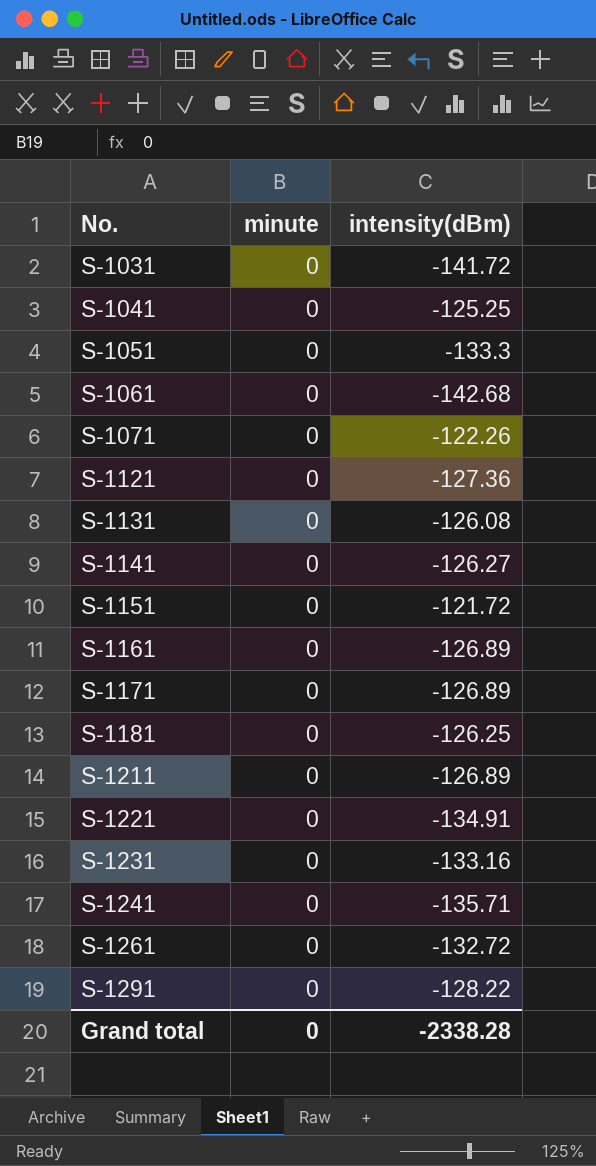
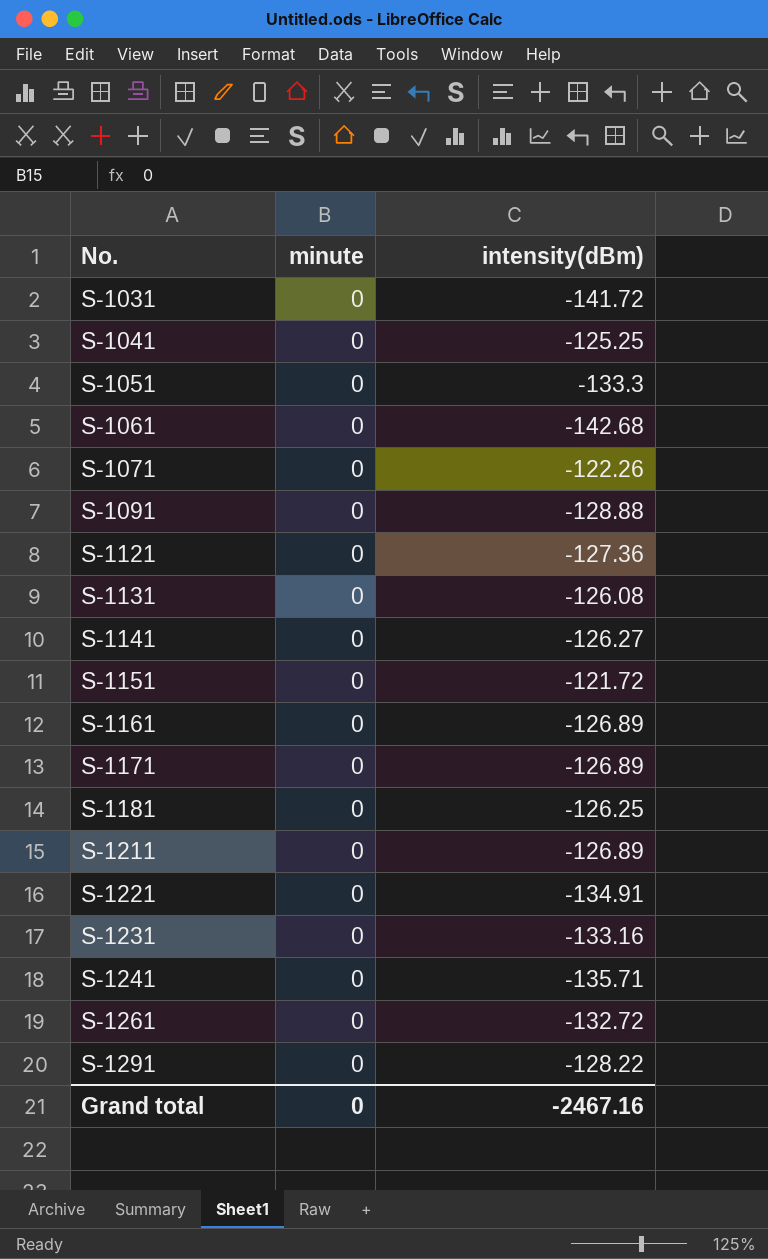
row S-1091: none -> 0 | -128.88
Grand total | intensity(dBm): -2338.28 -> -2467.16

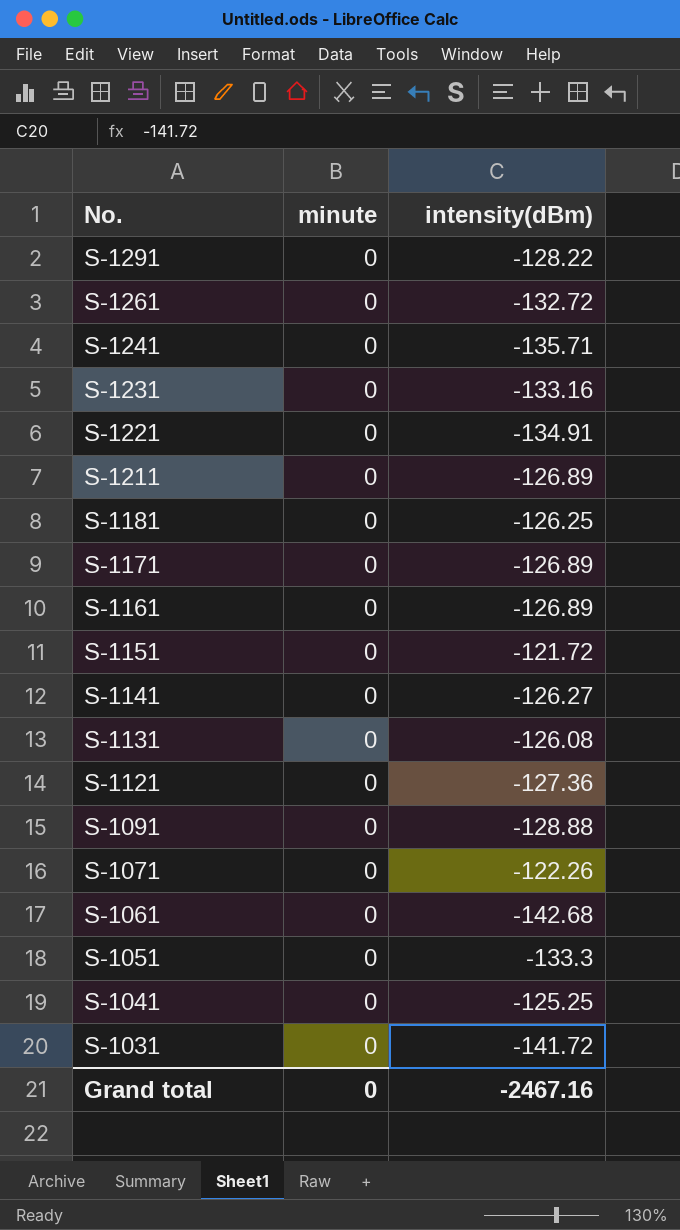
row order: No. ascending -> No. descending

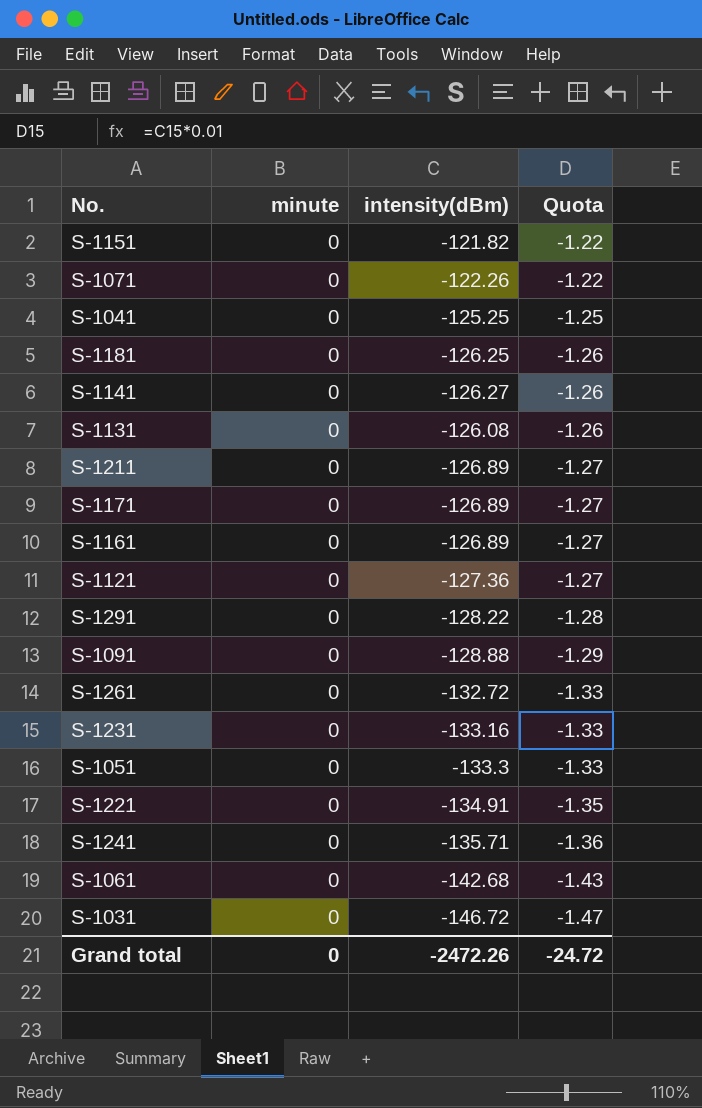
row order: No. descending -> Quota descending
column Quota | formula: none -> [intensity(dBm)] * 0.01
S-1151 | intensity(dBm): -121.72 -> -121.82
S-1031 | intensity(dBm): -141.72 -> -146.72
Grand total | intensity(dBm): -2467.16 -> -2472.26

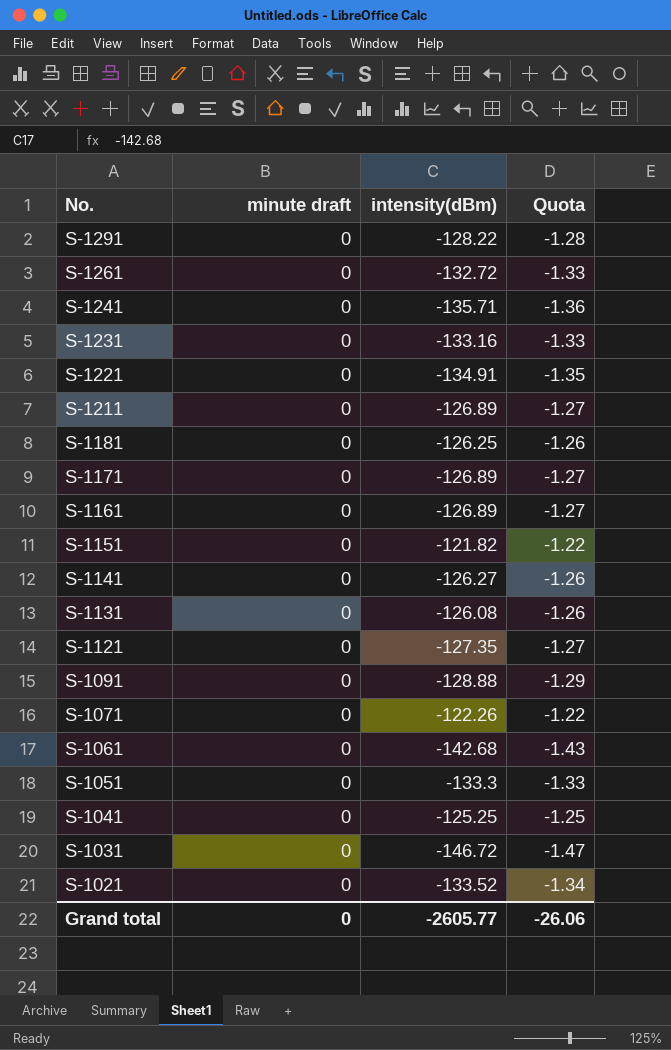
row order: Quota descending -> No. descending
column name: minute -> minute draft
S-1121 | intensity(dBm): -127.36 -> -127.35
row S-1021: none -> 0 | -133.52 | -1.34
Grand total | intensity(dBm): -2472.26 -> -2605.77
Grand total | Quota: -24.72 -> -26.06

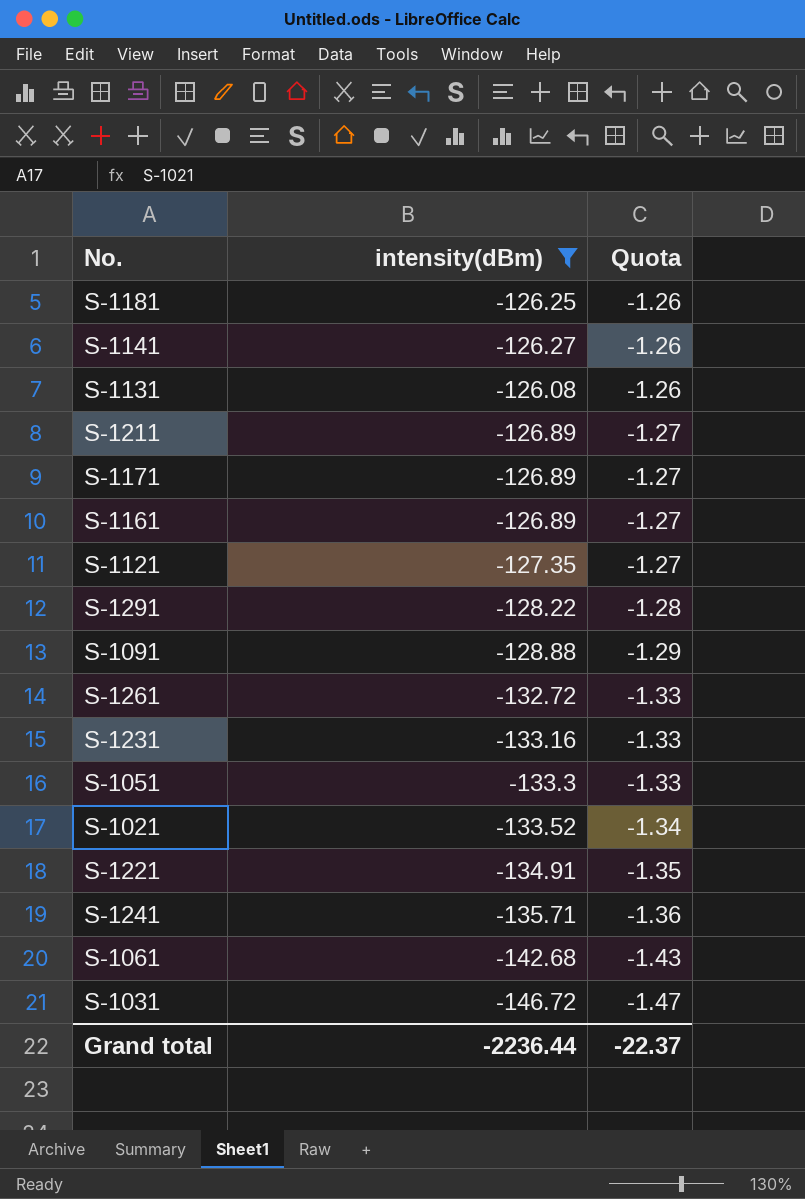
filter: none -> intensity(dBm) <= -126.08
row order: No. descending -> Quota descending
column minute draft | position: 2 -> none
Grand total | intensity(dBm): -2605.77 -> -2236.44
Grand total | Quota: -26.06 -> -22.37

